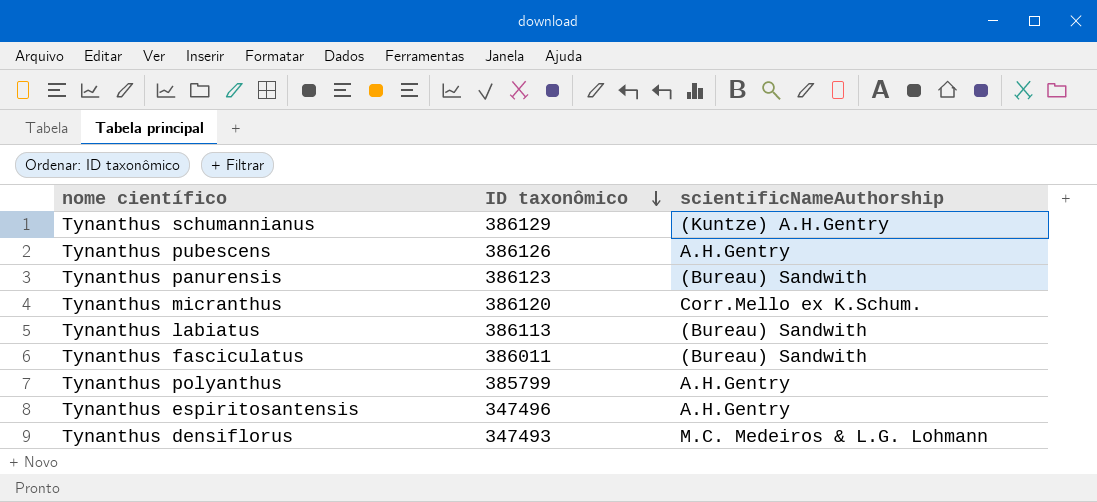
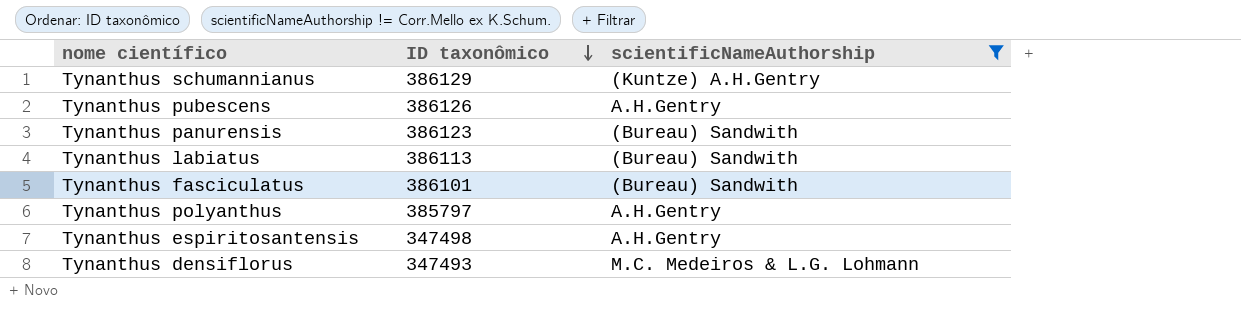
filter: none -> scientificNameAuthorship != Corr.Mello ex K.Schum.
Tynanthus fasciculatus | ID taxonômico: 386011 -> 386101
Tynanthus polyanthus | ID taxonômico: 385799 -> 385797
Tynanthus espiritosantensis | ID taxonômico: 347496 -> 347498

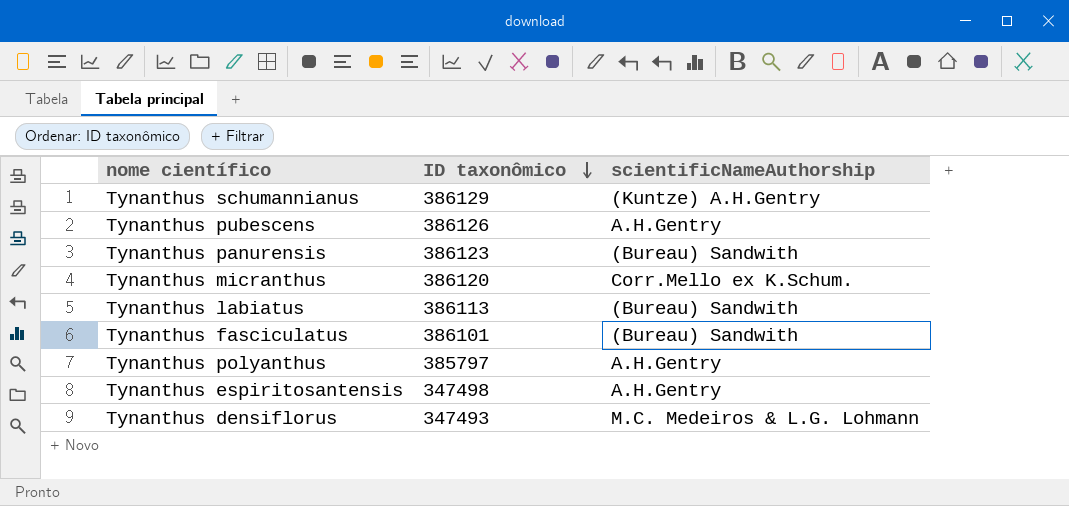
filter: scientificNameAuthorship != Corr.Mello ex K.Schum. -> none

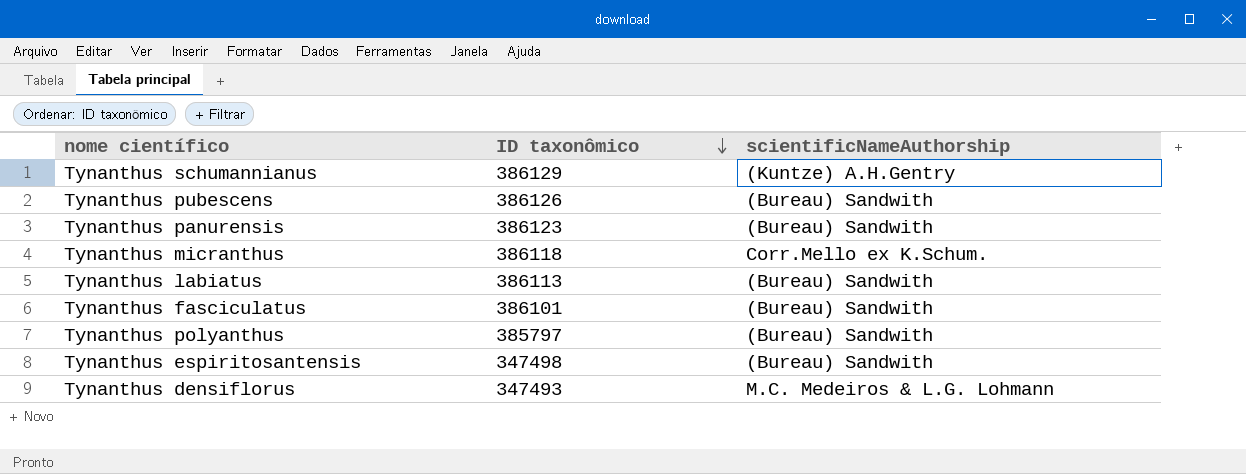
Tynanthus pubescens | scientificNameAuthorship: A.H.Gentry -> (Bureau) Sandwith
Tynanthus micranthus | ID taxonômico: 386120 -> 386118
Tynanthus polyanthus | scientificNameAuthorship: A.H.Gentry -> (Bureau) Sandwith
Tynanthus espiritosantensis | scientificNameAuthorship: A.H.Gentry -> (Bureau) Sandwith

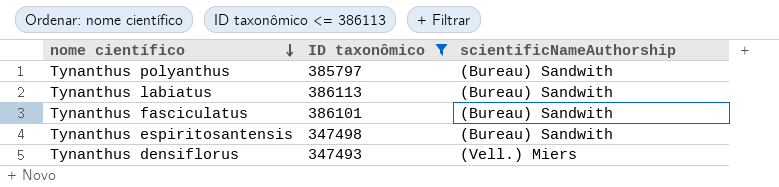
filter: none -> ID taxonômico <= 386113
row order: ID taxonômico descending -> nome científico descending
Tynanthus densiflorus | scientificNameAuthorship: M.C. Medeiros & L.G. Lohmann -> (Vell.) Miers

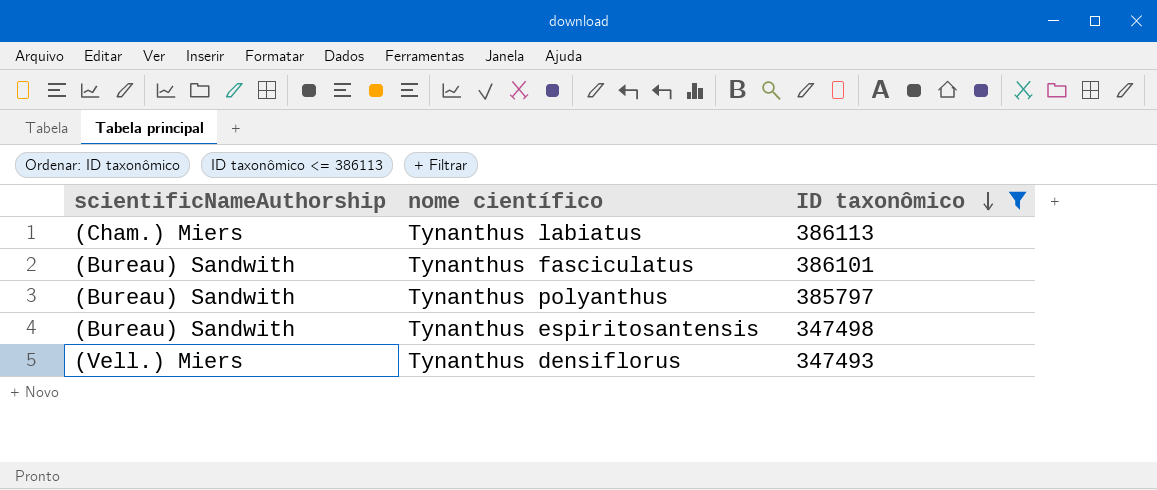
row order: nome científico descending -> ID taxonômico descending
column scientificNameAuthorship | position: 3 -> 1
Tynanthus labiatus | scientificNameAuthorship: (Bureau) Sandwith -> (Cham.) Miers

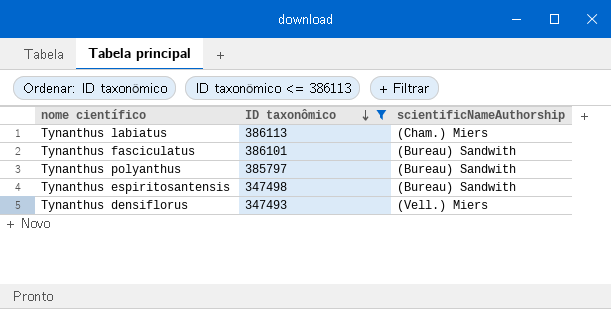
column scientificNameAuthorship | position: 1 -> 3

